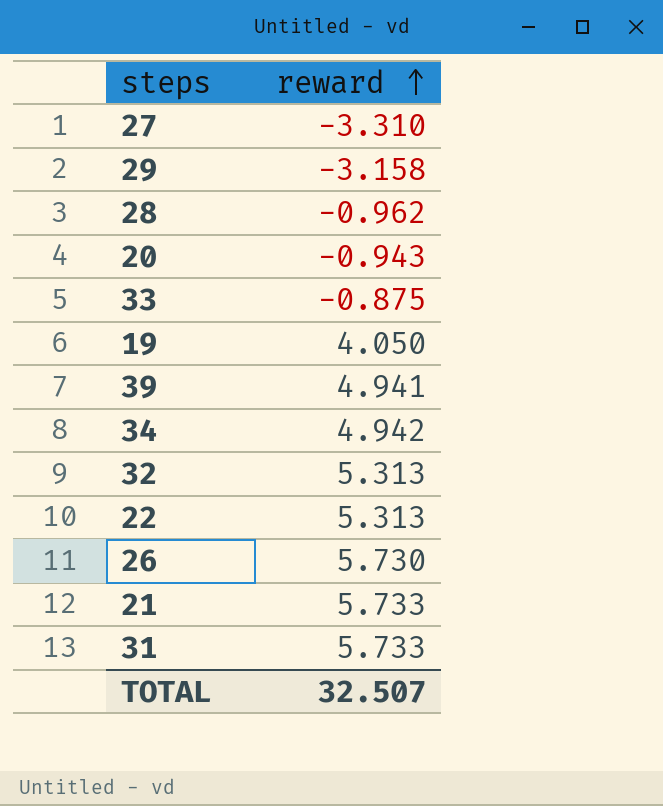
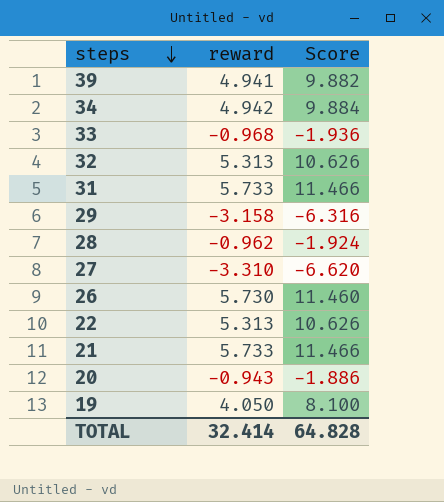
row order: reward ascending -> steps descending
column Score | formula: none -> [reward] * 2
33 | reward: -0.875 -> -0.968
TOTAL | reward: 32.507 -> 32.414

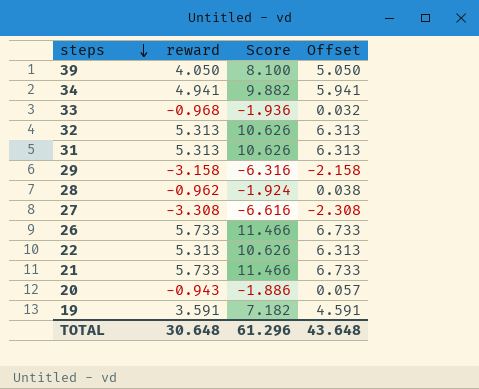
column Offset | formula: none -> [reward] + 1
39 | reward: 4.941 -> 4.050
39 | Score: 9.882 -> 8.100
34 | reward: 4.942 -> 4.941
34 | Score: 9.884 -> 9.882
31 | reward: 5.733 -> 5.313
31 | Score: 11.466 -> 10.626
27 | reward: -3.310 -> -3.308
27 | Score: -6.620 -> -6.616
26 | reward: 5.730 -> 5.733
26 | Score: 11.460 -> 11.466
19 | reward: 4.050 -> 3.591
19 | Score: 8.100 -> 7.182
TOTAL | reward: 32.414 -> 30.648
TOTAL | Score: 64.828 -> 61.296

